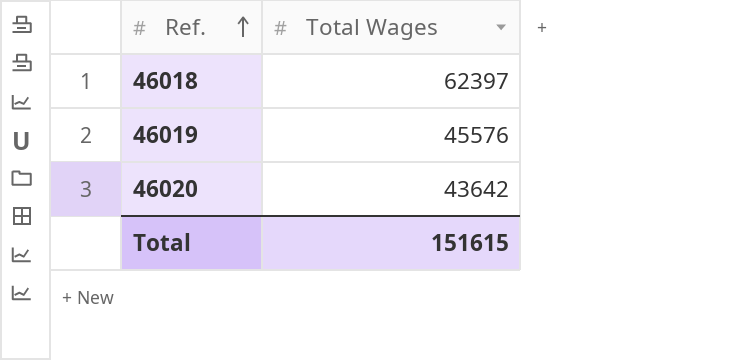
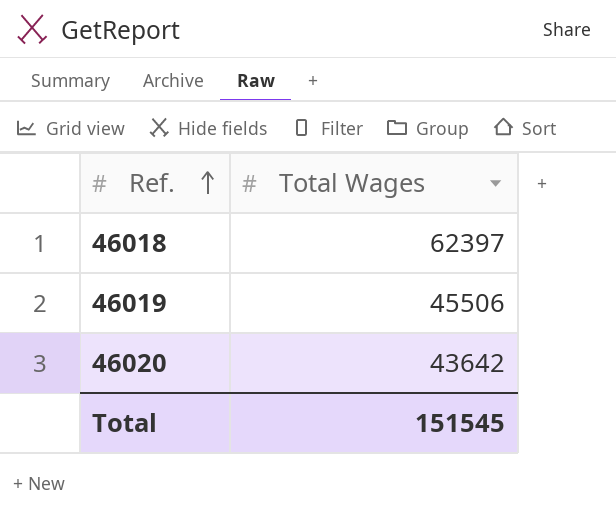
46019 | Total Wages: 45576 -> 45506
Total | Total Wages: 151615 -> 151545

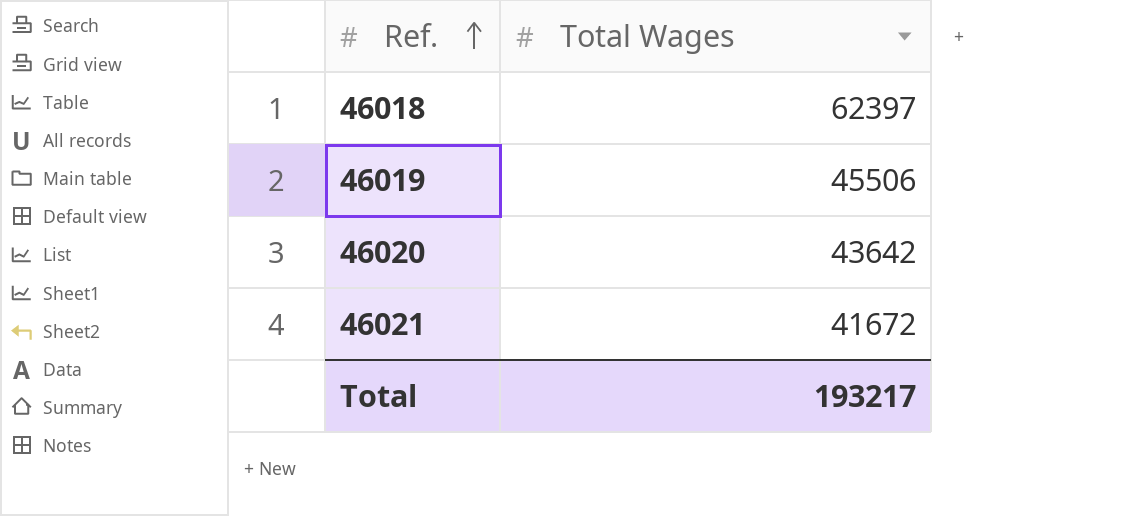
row 46021: none -> 41672
Total | Total Wages: 151545 -> 193217

